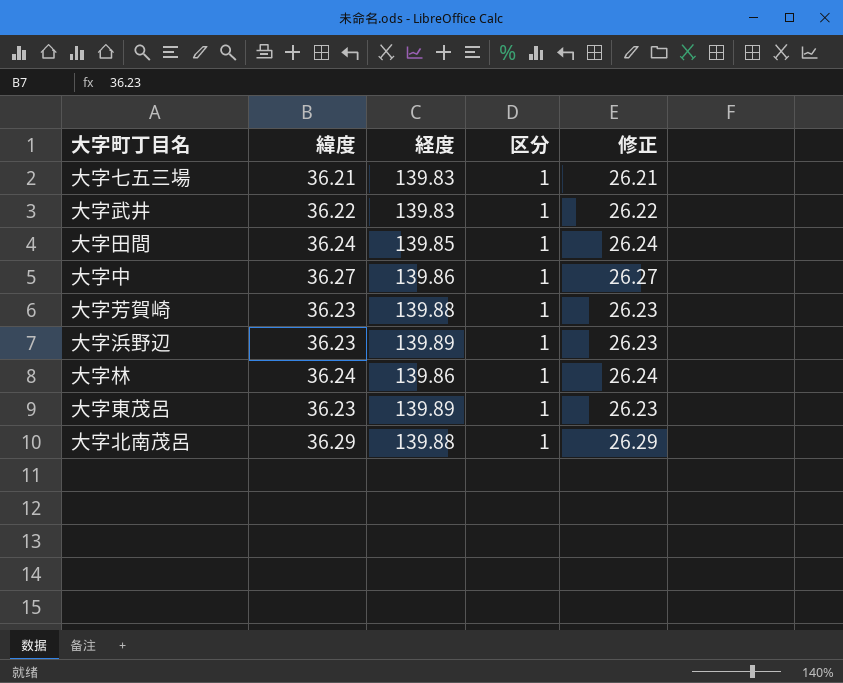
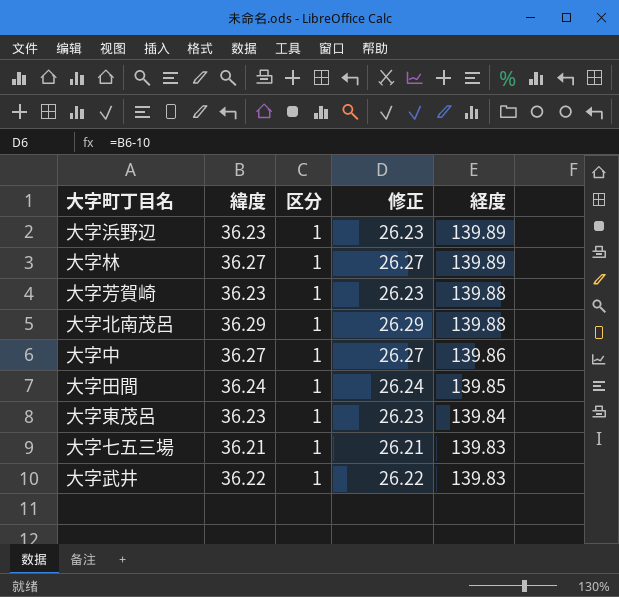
row order: none -> 経度 descending
column 経度 | position: 3 -> 5
大字林 | 緯度: 36.24 -> 36.27
大字林 | 修正: 26.24 -> 26.27
大字林 | 経度: 139.86 -> 139.89
大字東茂呂 | 経度: 139.89 -> 139.84

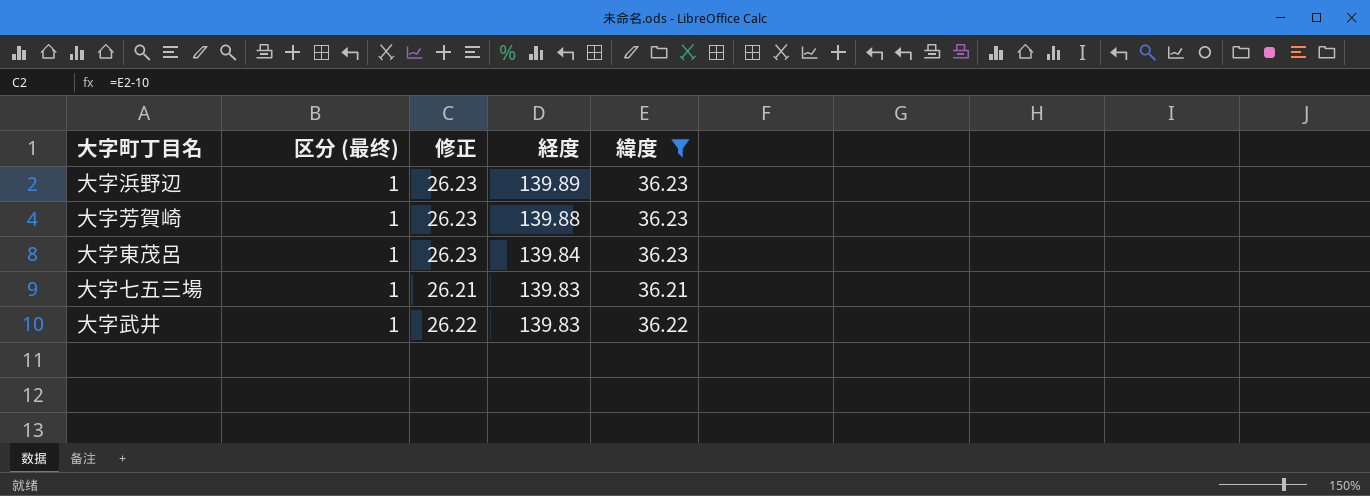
filter: none -> 緯度 <= 36.23
column name: 区分 -> 区分 (最终)
column 緯度 | position: 2 -> 5

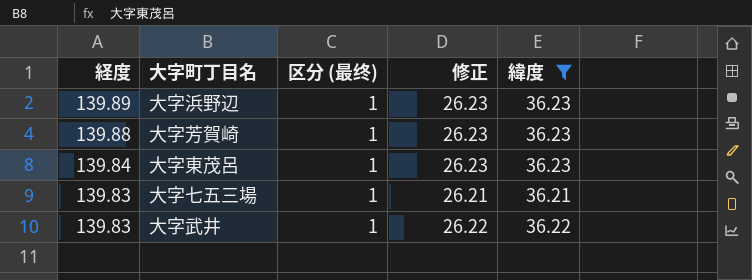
column 経度 | position: 4 -> 1

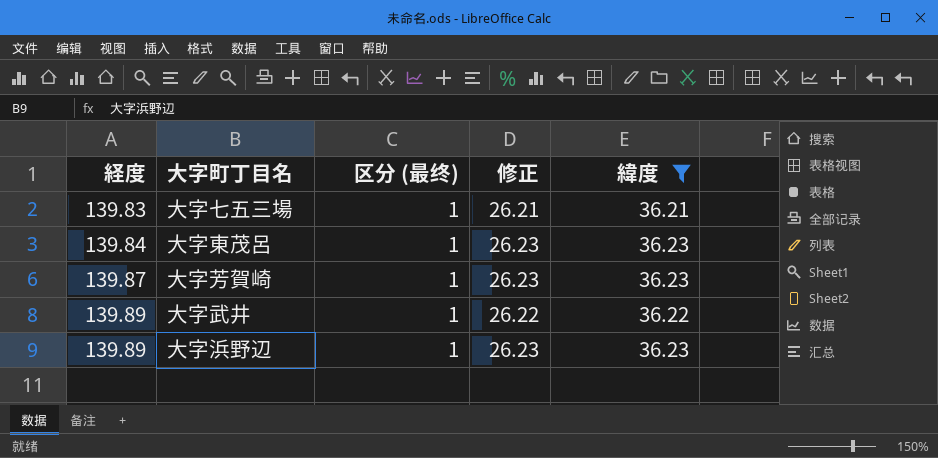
row order: 経度 descending -> 経度 ascending
大字芳賀崎 | 経度: 139.88 -> 139.87
大字武井 | 経度: 139.83 -> 139.89

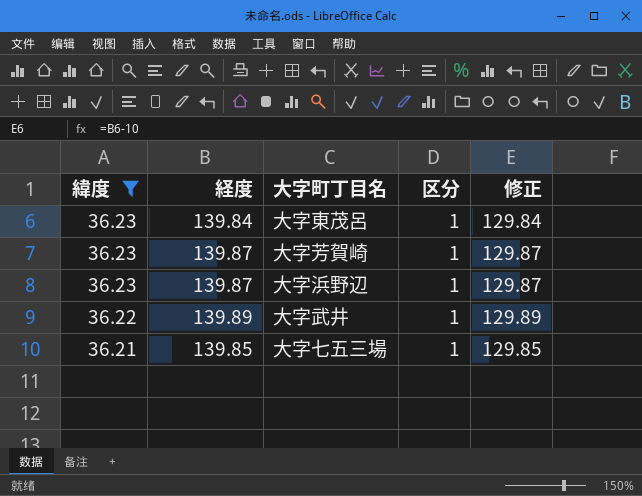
row order: 経度 ascending -> 緯度 descending
column 緯度 | position: 5 -> 1
column name: 区分 (最终) -> 区分
column 修正 | formula: [緯度] - 10 -> [経度] - 10
大字浜野辺 | 経度: 139.89 -> 139.87
大字七五三場 | 経度: 139.83 -> 139.85

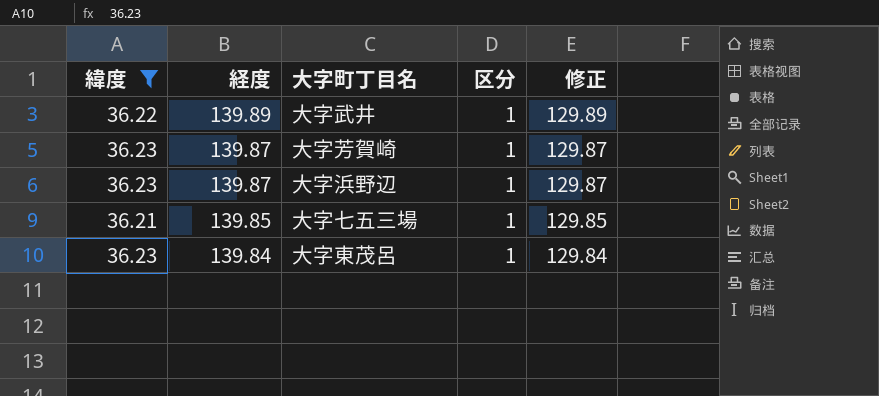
row order: 緯度 descending -> 経度 descending

